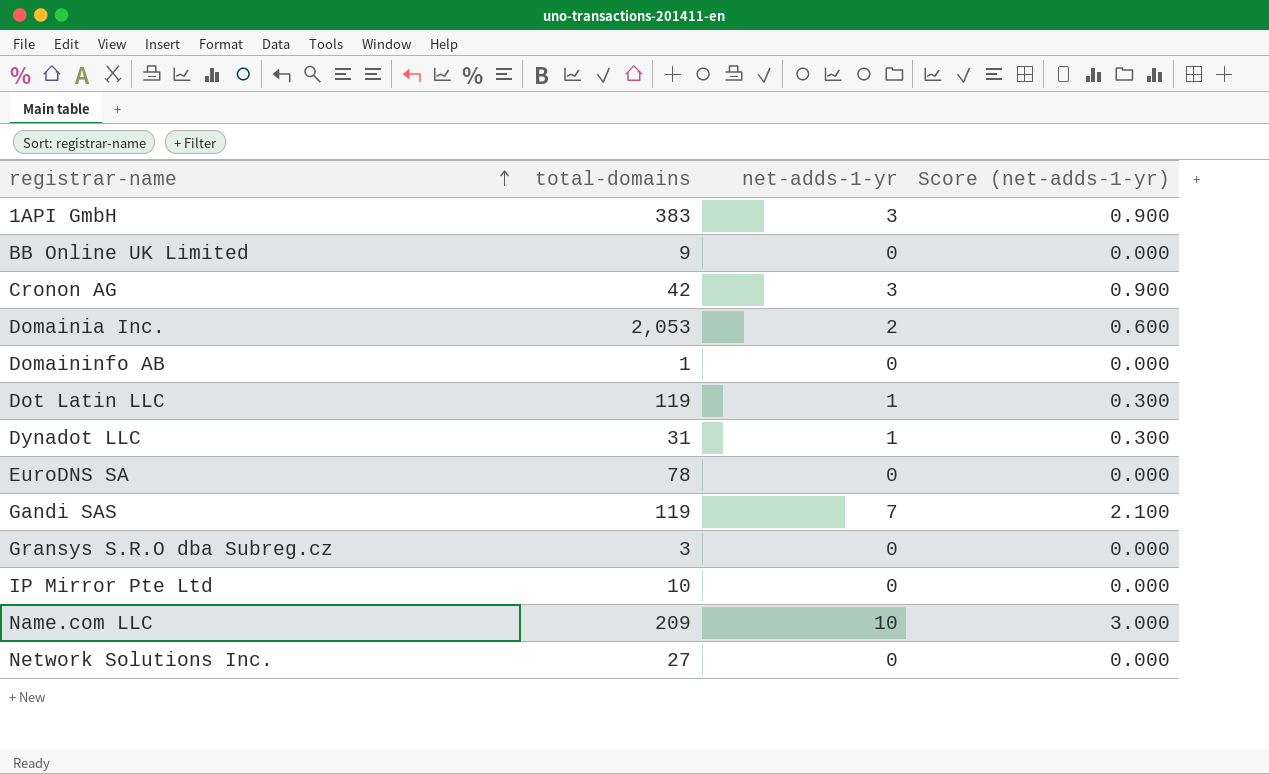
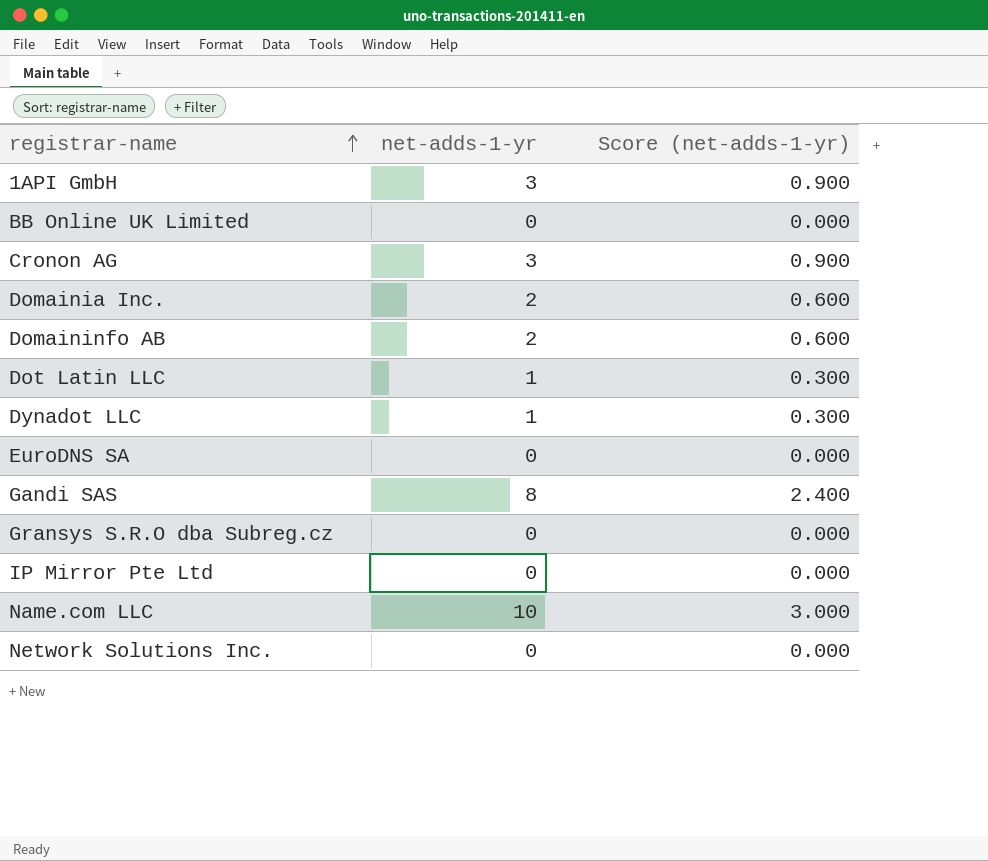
column total-domains | position: 2 -> none
Domaininfo AB | net-adds-1-yr: 0 -> 2
Domaininfo AB | Score (net-adds-1-yr): 0.000 -> 0.600
Gandi SAS | net-adds-1-yr: 7 -> 8
Gandi SAS | Score (net-adds-1-yr): 2.100 -> 2.400

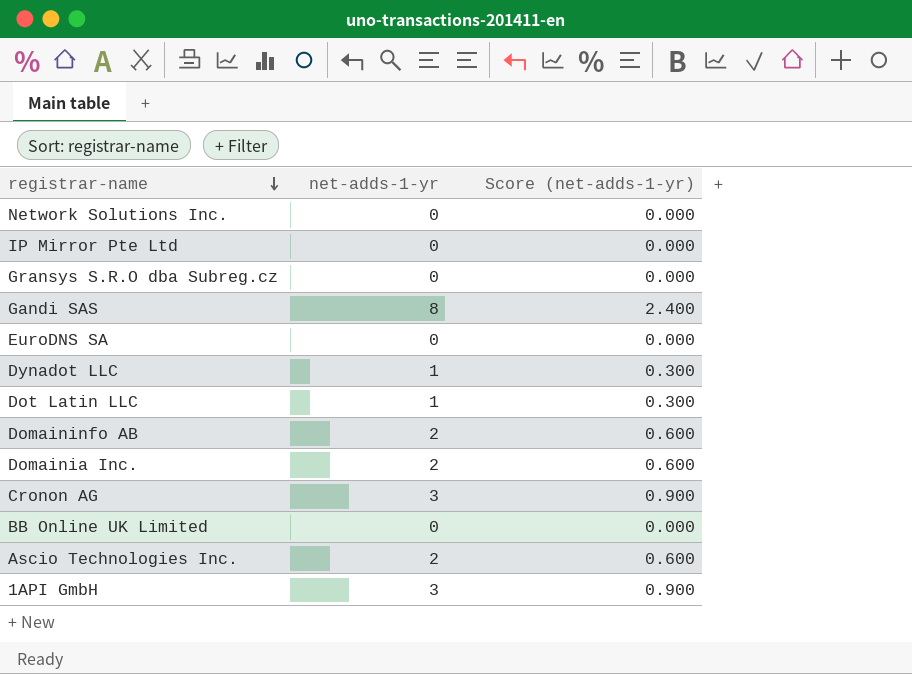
row order: registrar-name ascending -> registrar-name descending
row Name.com LLC: 10 | 3.000 -> none
row Ascio Technologies Inc.: none -> 2 | 0.600

